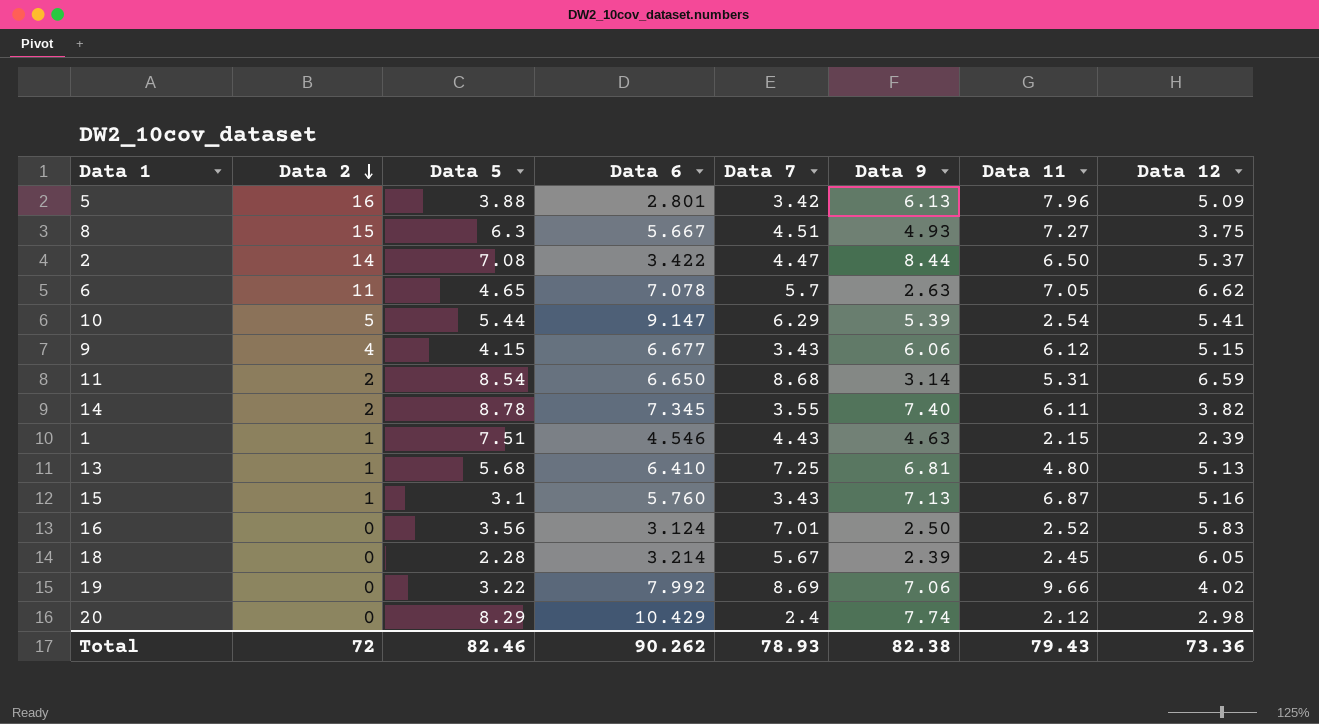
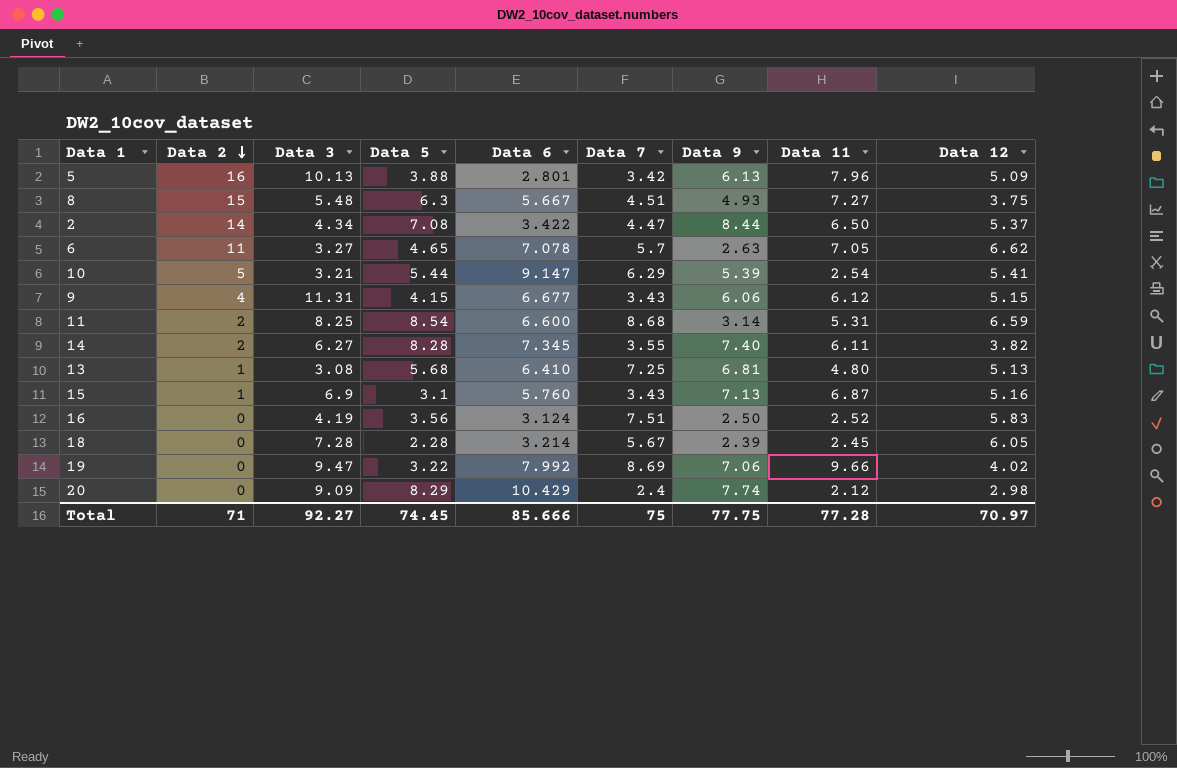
column Data 3 | position: none -> 3
row 1: 1 | 7.51 | 4.546 | 4.43 | 4.63 | 2.15 | 2.39 -> none
11 | Data 6: 6.650 -> 6.600
14 | Data 5: 8.78 -> 8.28
16 | Data 7: 7.01 -> 7.51
Total | Data 2: 72 -> 71
Total | Data 5: 82.46 -> 74.45
Total | Data 6: 90.262 -> 85.666
Total | Data 7: 78.93 -> 75
Total | Data 9: 82.38 -> 77.75
Total | Data 11: 79.43 -> 77.28
Total | Data 12: 73.36 -> 70.97

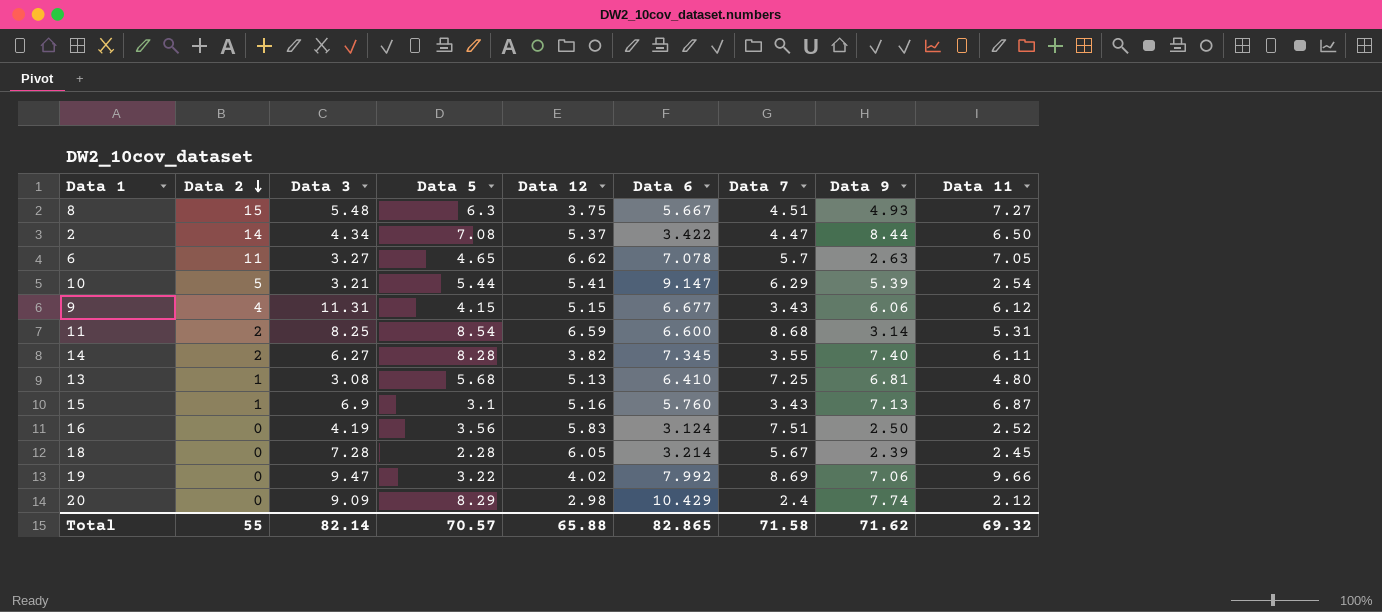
column Data 12 | position: 9 -> 5
row 5: 16 | 10.13 | 3.88 | 2.801 | 3.42 | 6.13 | 7.96 | 5.09 -> none
Total | Data 2: 71 -> 55
Total | Data 3: 92.27 -> 82.14
Total | Data 5: 74.45 -> 70.57
Total | Data 12: 70.97 -> 65.88
Total | Data 6: 85.666 -> 82.865
Total | Data 7: 75 -> 71.58
Total | Data 9: 77.75 -> 71.62
Total | Data 11: 77.28 -> 69.32

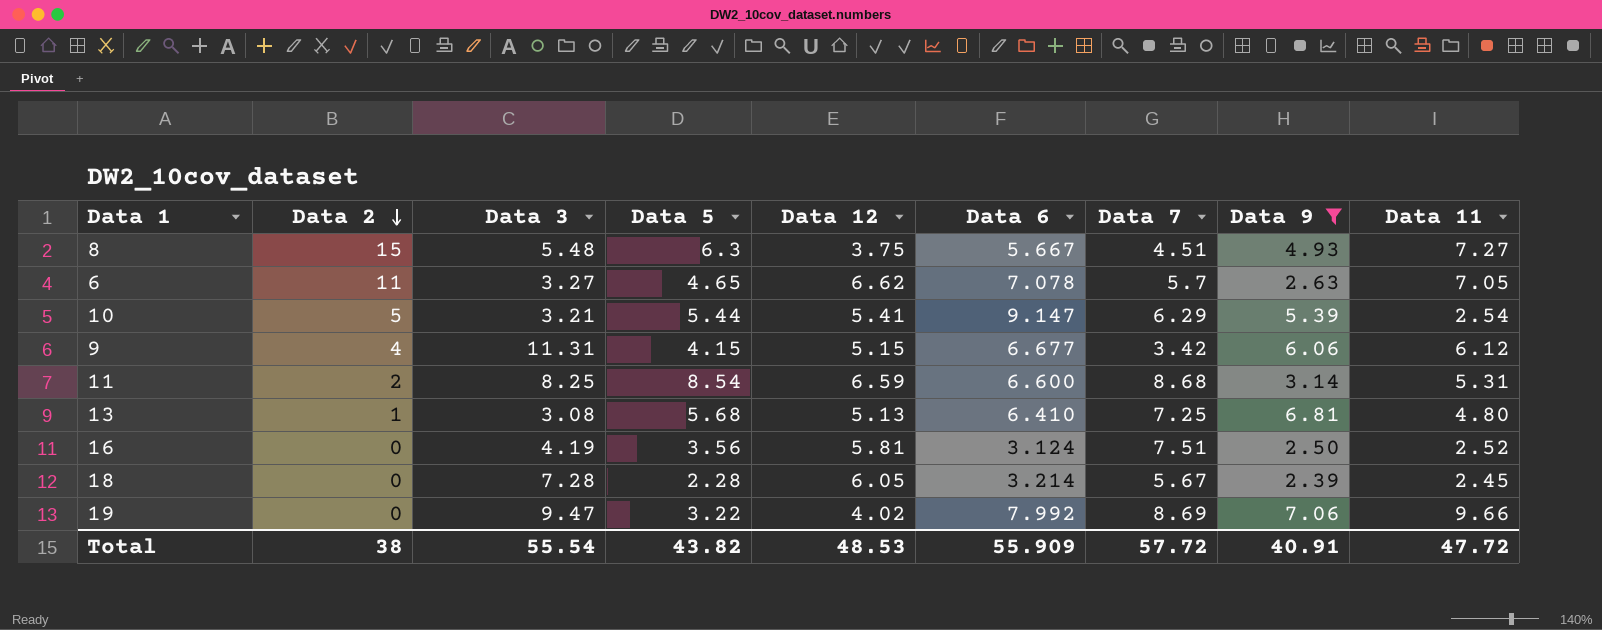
filter: none -> Data 9 <= 7.06
9 | Data 7: 3.43 -> 3.42
16 | Data 12: 5.83 -> 5.81
Total | Data 2: 55 -> 38
Total | Data 3: 82.14 -> 55.54
Total | Data 5: 70.57 -> 43.82
Total | Data 12: 65.88 -> 48.53
Total | Data 6: 82.865 -> 55.909
Total | Data 7: 71.58 -> 57.72
Total | Data 9: 71.62 -> 40.91
Total | Data 11: 69.32 -> 47.72

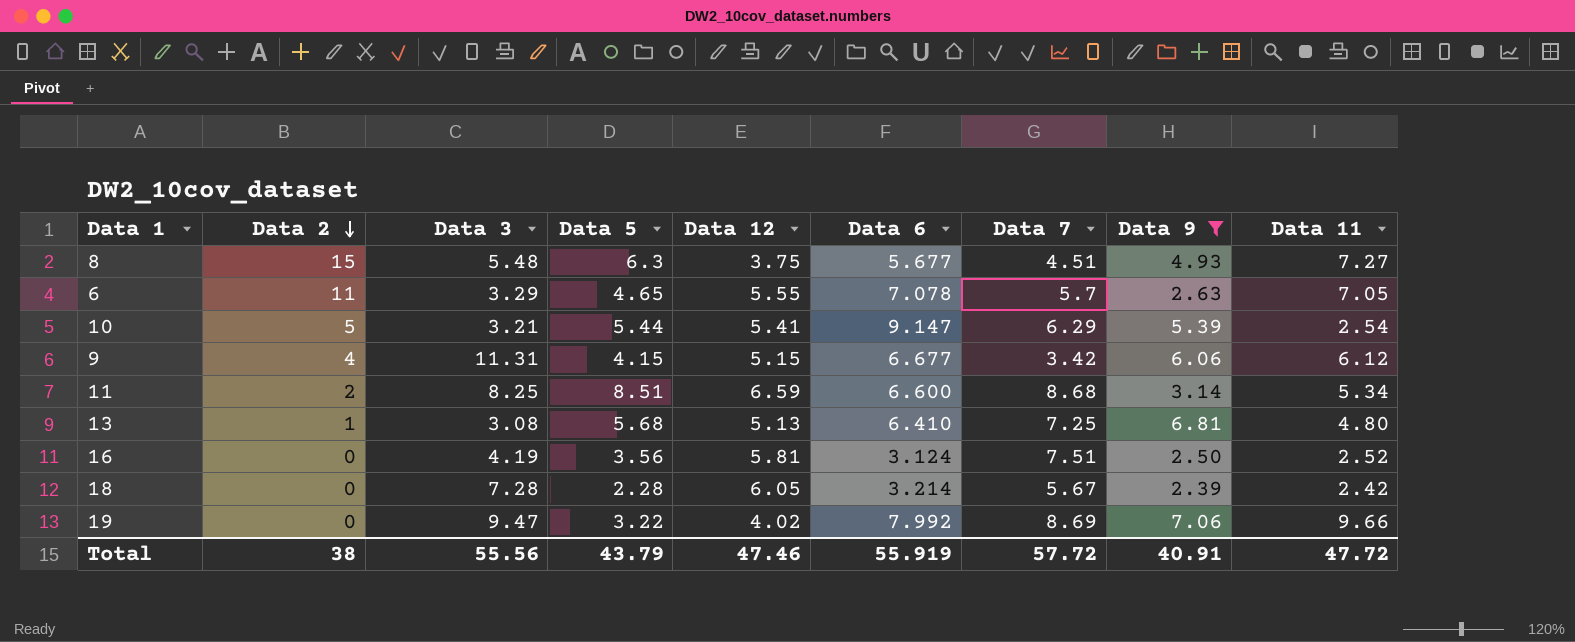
8 | Data 6: 5.667 -> 5.677
6 | Data 3: 3.27 -> 3.29
6 | Data 12: 6.62 -> 5.55
11 | Data 5: 8.54 -> 8.51
11 | Data 11: 5.31 -> 5.34
18 | Data 11: 2.45 -> 2.42
Total | Data 3: 55.54 -> 55.56
Total | Data 5: 43.82 -> 43.79
Total | Data 12: 48.53 -> 47.46
Total | Data 6: 55.909 -> 55.919

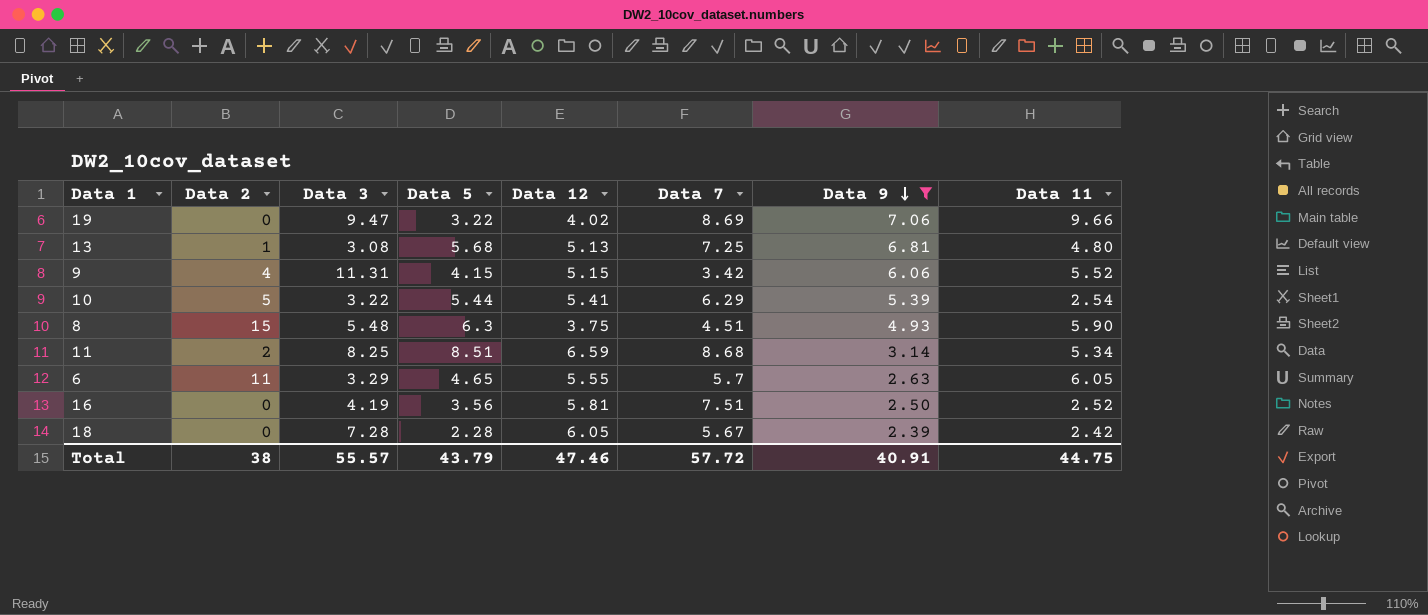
row order: Data 2 descending -> Data 9 descending
column Data 6 | position: 6 -> none
9 | Data 11: 6.12 -> 5.52
10 | Data 3: 3.21 -> 3.22
8 | Data 11: 7.27 -> 5.90
6 | Data 11: 7.05 -> 6.05
Total | Data 3: 55.56 -> 55.57
Total | Data 11: 47.72 -> 44.75

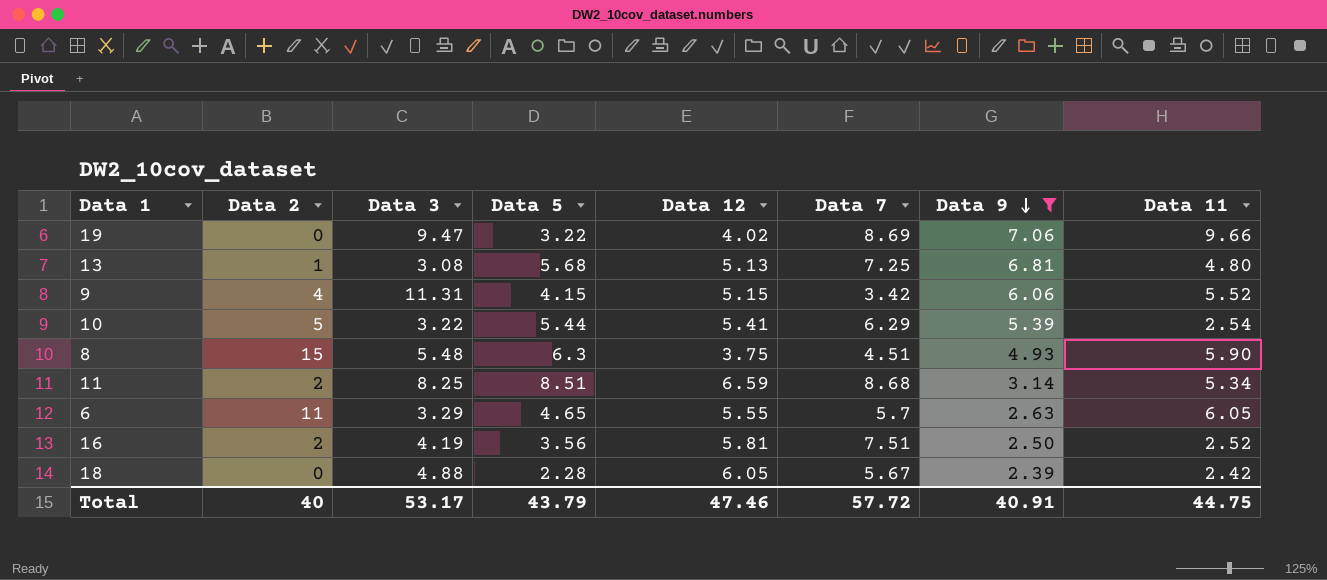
16 | Data 2: 0 -> 2
18 | Data 3: 7.28 -> 4.88
Total | Data 2: 38 -> 40
Total | Data 3: 55.57 -> 53.17

